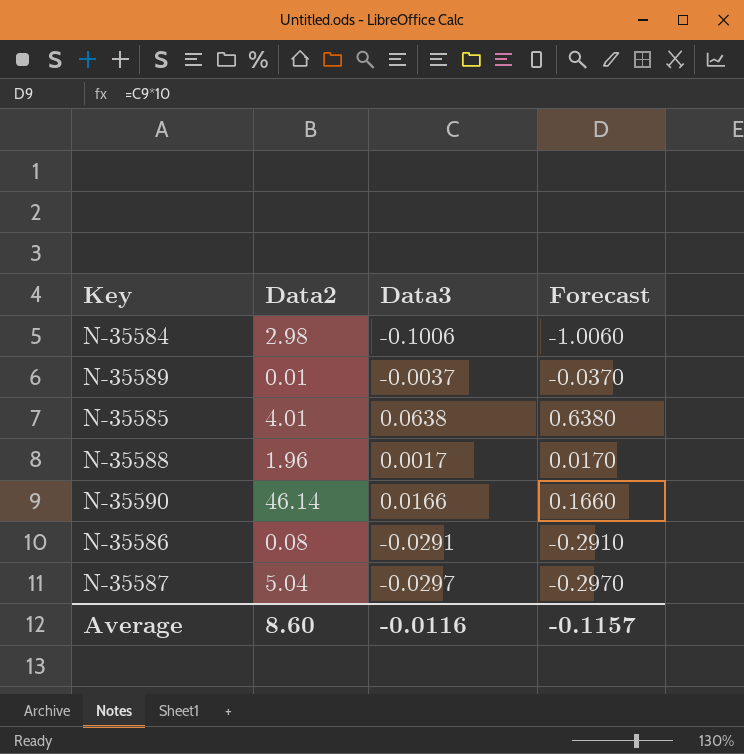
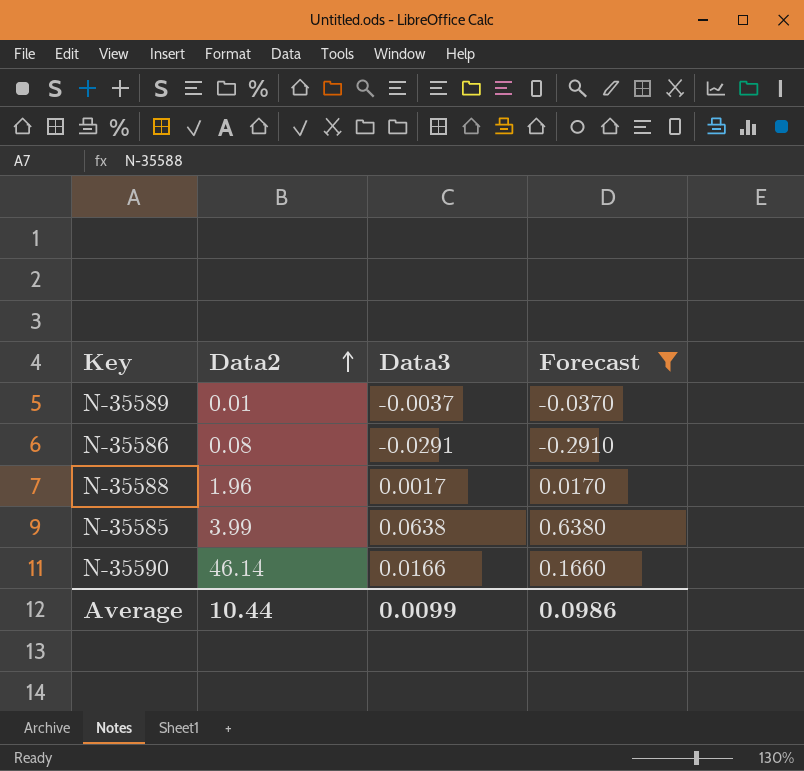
filter: none -> Forecast >= -0.2910
row order: none -> Data2 ascending
N-35585 | Data2: 4.01 -> 3.99
Average | Data2: 8.60 -> 10.44
Average | Data3: -0.0116 -> 0.0099
Average | Forecast: -0.1157 -> 0.0986

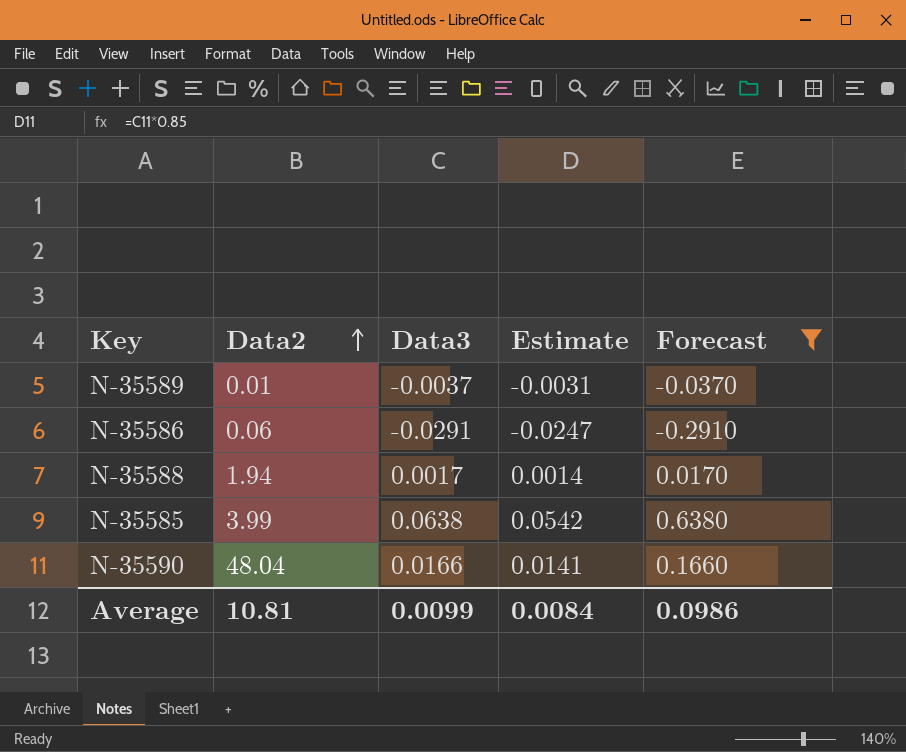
column Estimate | formula: none -> [Data3] * 0.85
N-35586 | Data2: 0.08 -> 0.06
N-35588 | Data2: 1.96 -> 1.94
N-35590 | Data2: 46.14 -> 48.04
Average | Data2: 10.44 -> 10.81

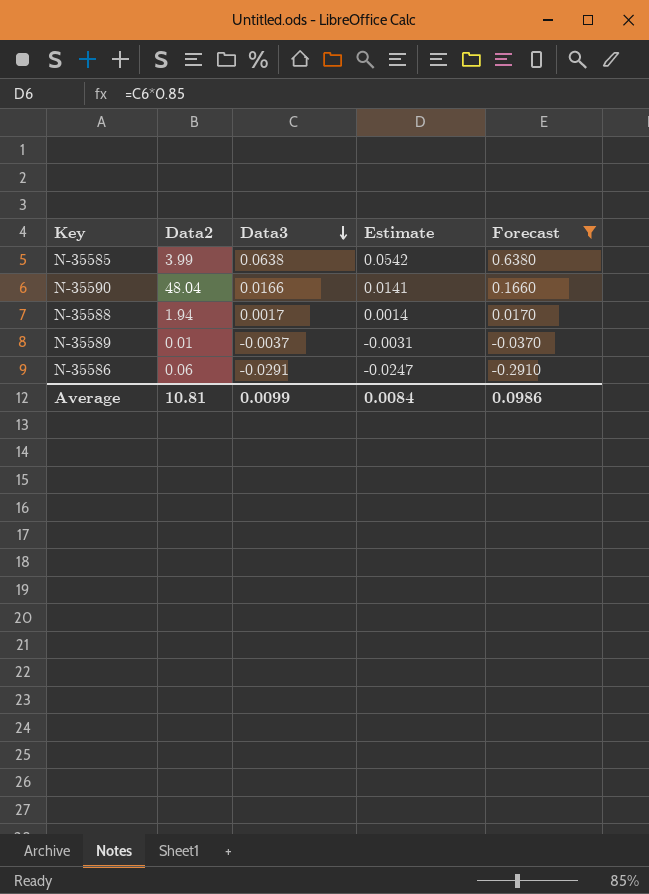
row order: Data2 ascending -> Data3 descending

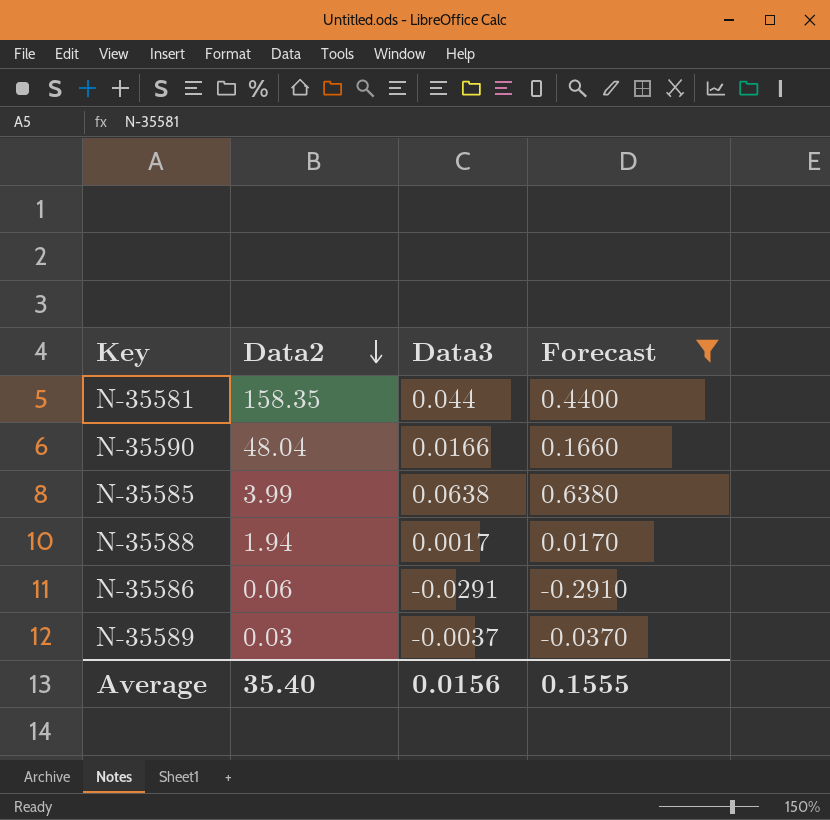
row order: Data3 descending -> Data2 descending
column Estimate | formula: [Data3] * 0.85 -> none
row N-35581: none -> 158.35 | 0.044 | 0.4400
N-35589 | Data2: 0.01 -> 0.03
Average | Data2: 10.81 -> 35.40
Average | Data3: 0.0099 -> 0.0156
Average | Forecast: 0.0986 -> 0.1555

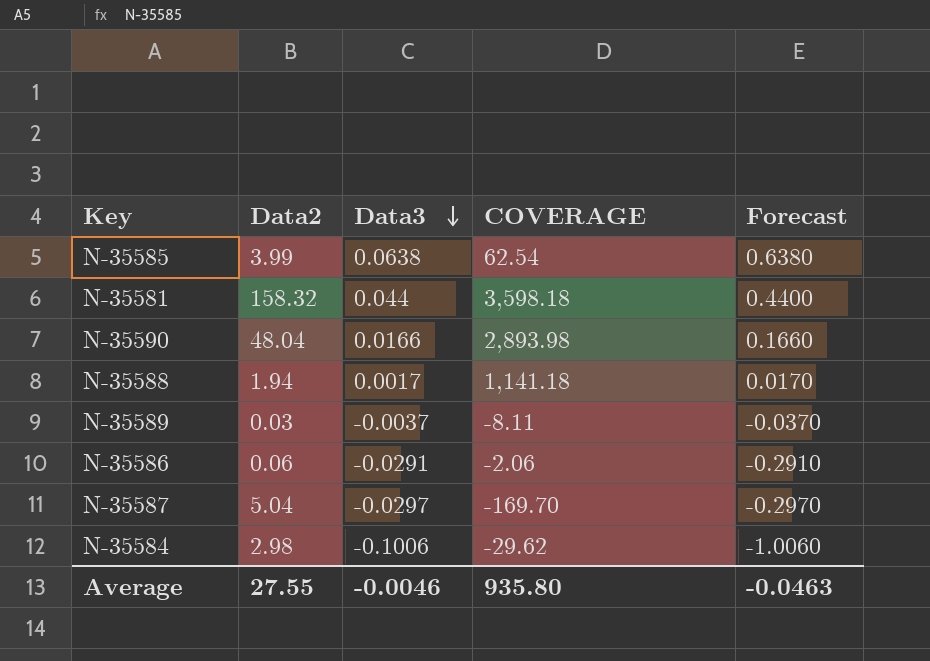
filter: Forecast >= -0.2910 -> none
row order: Data2 descending -> Data3 descending
column COVERAGE | formula: none -> [Data2] / [Data3]
N-35581 | Data2: 158.35 -> 158.32
Average | Data2: 35.40 -> 27.55
Average | Data3: 0.0156 -> -0.0046
Average | Forecast: 0.1555 -> -0.0463

